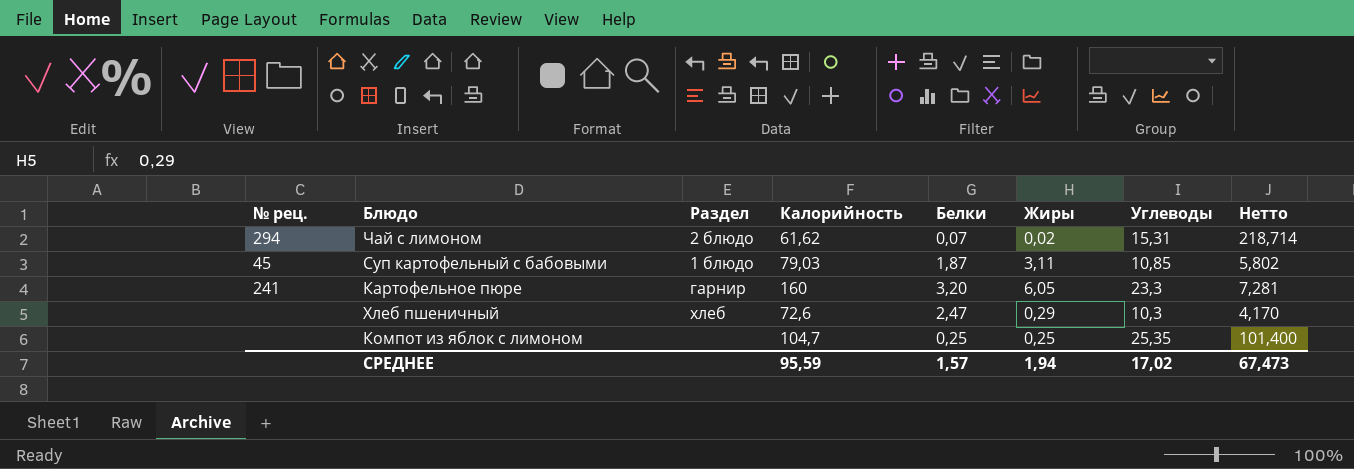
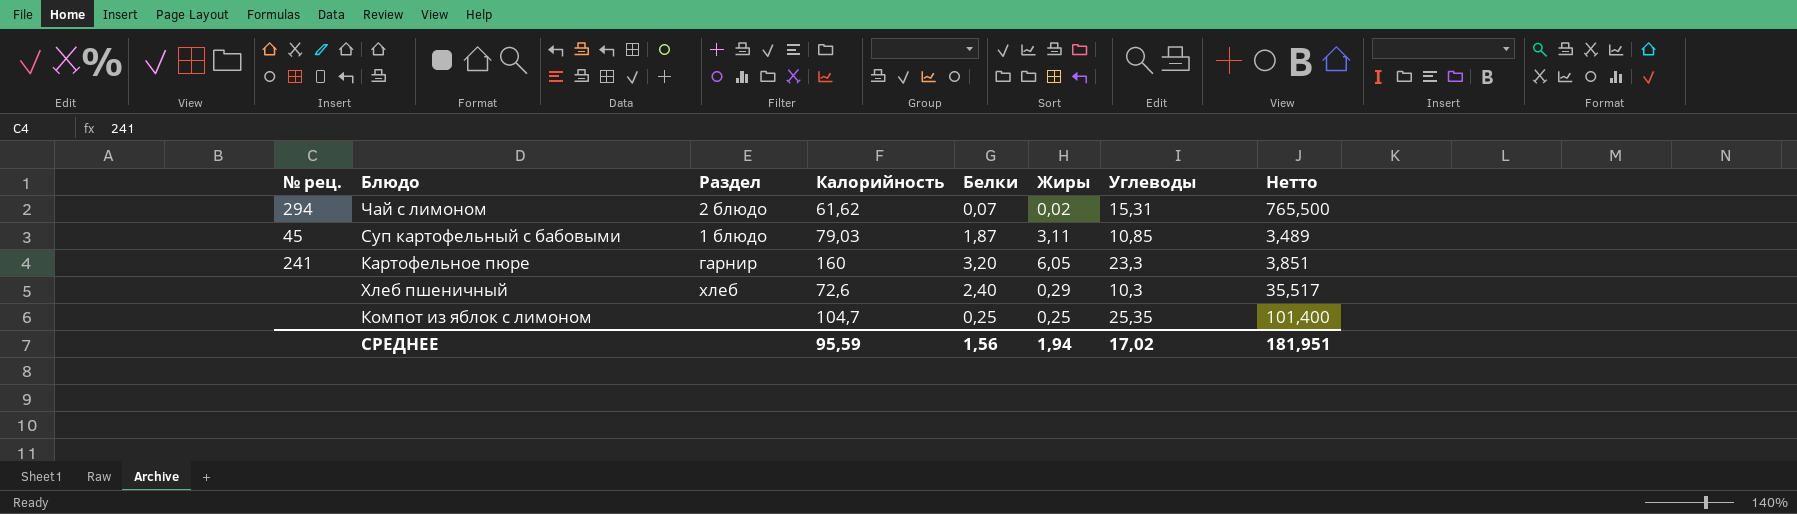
column Нетто | formula: [Углеводы] / [Белки] -> [Углеводы] / [Жиры]
Хлеб пшеничный | Белки: 2,47 -> 2,40
СРЕДНЕЕ | Белки: 1,57 -> 1,56
СРЕДНЕЕ | Нетто: 67,473 -> 181,951

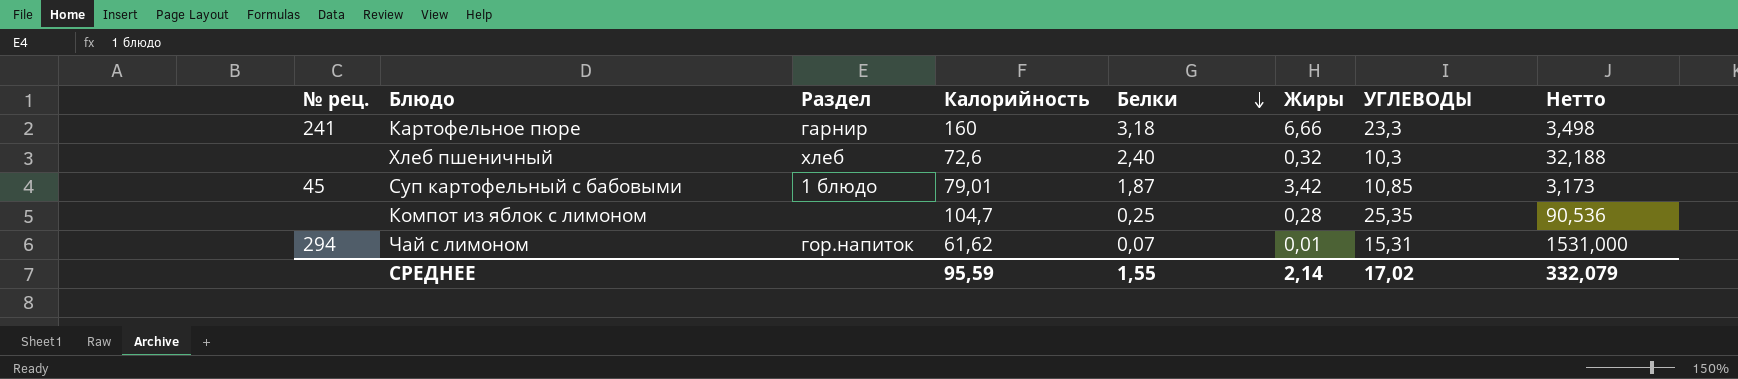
row order: none -> Белки descending
column name: Углеводы -> УГЛЕВОДЫ
Картофельное пюре | Белки: 3,20 -> 3,18
Картофельное пюре | Жиры: 6,05 -> 6,66
Картофельное пюре | Нетто: 3,851 -> 3,498
Хлеб пшеничный | Жиры: 0,29 -> 0,32
Хлеб пшеничный | Нетто: 35,517 -> 32,188
Суп картофельный с бабовыми | Калорийность: 79,03 -> 79,01
Суп картофельный с бабовыми | Жиры: 3,11 -> 3,42
Суп картофельный с бабовыми | Нетто: 3,489 -> 3,173
Компот из яблок с лимоном | Жиры: 0,25 -> 0,28
Компот из яблок с лимоном | Нетто: 101,400 -> 90,536
Чай с лимоном | Раздел: 2 блюдо -> гор.напиток
Чай с лимоном | Жиры: 0,02 -> 0,01
Чай с лимоном | Нетто: 765,500 -> 1531,000
СРЕДНЕЕ | Белки: 1,56 -> 1,55
СРЕДНЕЕ | Жиры: 1,94 -> 2,14
СРЕДНЕЕ | Нетто: 181,951 -> 332,079

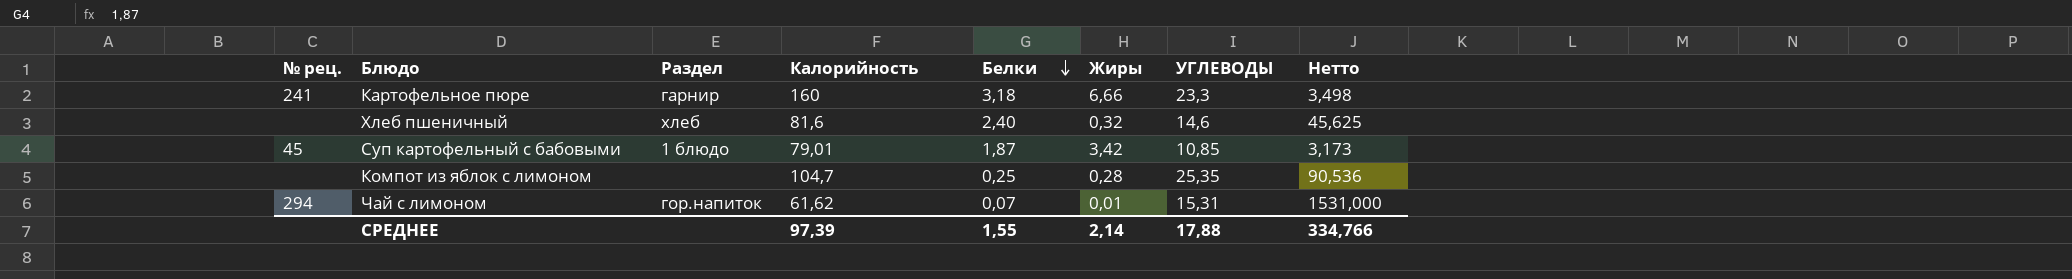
Хлеб пшеничный | Калорийность: 72,6 -> 81,6
Хлеб пшеничный | УГЛЕВОДЫ: 10,3 -> 14,6
Хлеб пшеничный | Нетто: 32,188 -> 45,625
СРЕДНЕЕ | Калорийность: 95,59 -> 97,39
СРЕДНЕЕ | УГЛЕВОДЫ: 17,02 -> 17,88
СРЕДНЕЕ | Нетто: 332,079 -> 334,766

